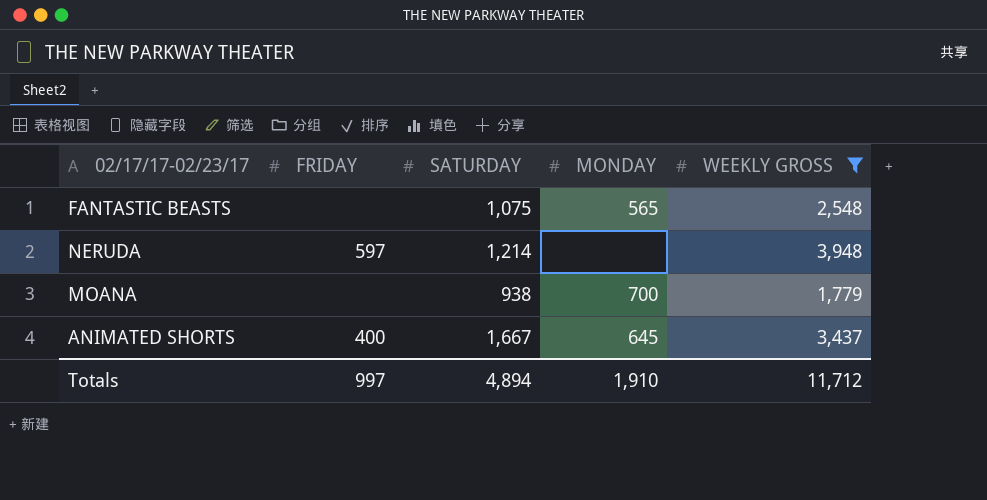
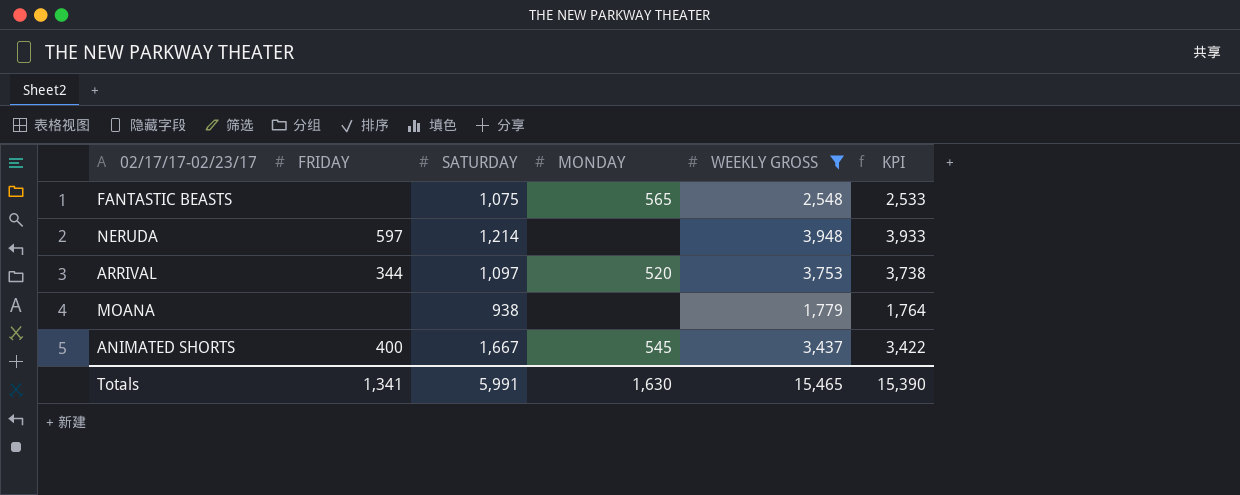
column KPI | formula: none -> [WEEKLY GROSS] - 15
row ARRIVAL: none -> 344 | 1,097 | 520 | 3,753 | 3,738
MOANA | MONDAY: 700 -> none
ANIMATED SHORTS | MONDAY: 645 -> 545
Totals | FRIDAY: 997 -> 1,341
Totals | SATURDAY: 4,894 -> 5,991
Totals | MONDAY: 1,910 -> 1,630
Totals | WEEKLY GROSS: 11,712 -> 15,465

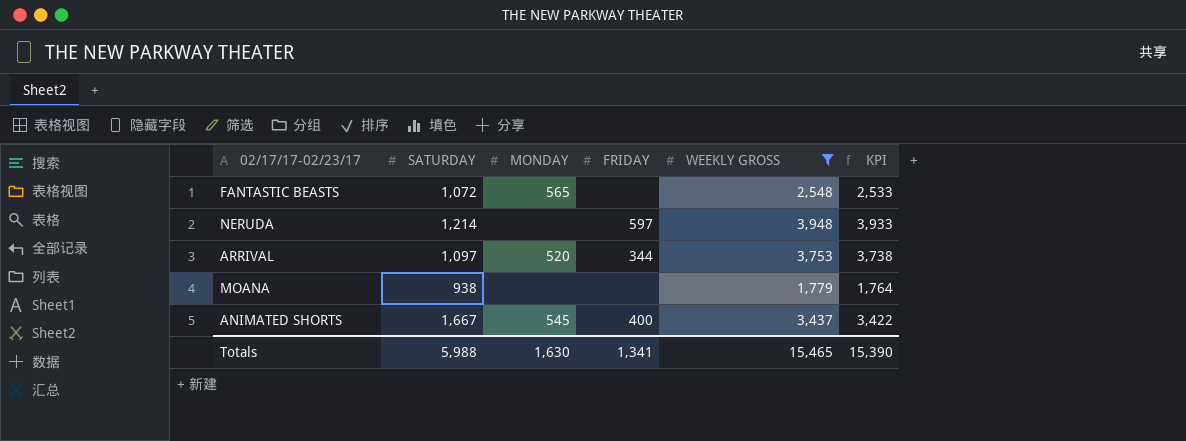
column FRIDAY | position: 2 -> 4
FANTASTIC BEASTS | SATURDAY: 1,075 -> 1,072
Totals | SATURDAY: 5,991 -> 5,988

